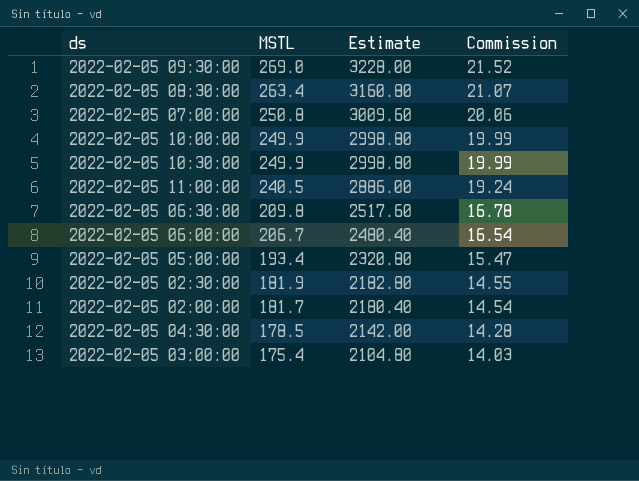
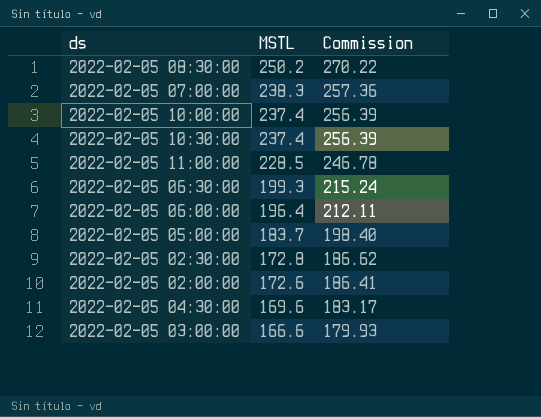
column Estimate | formula: [MSTL] * 12 -> none
column Commission | formula: [MSTL] * 0.08 -> [MSTL] * 1.08
row 2022-02-05 09:30:00: 269.0 | 3228.00 | 21.52 -> none
2022-02-05 08:30:00 | MSTL: 263.4 -> 250.2
2022-02-05 07:00:00 | MSTL: 250.8 -> 238.3
2022-02-05 10:00:00 | MSTL: 249.9 -> 237.4
2022-02-05 10:30:00 | MSTL: 249.9 -> 237.4
2022-02-05 11:00:00 | MSTL: 240.5 -> 228.5
2022-02-05 06:30:00 | MSTL: 209.8 -> 199.3
2022-02-05 06:00:00 | MSTL: 206.7 -> 196.4
2022-02-05 05:00:00 | MSTL: 193.4 -> 183.7
2022-02-05 02:30:00 | MSTL: 181.9 -> 172.8
2022-02-05 02:00:00 | MSTL: 181.7 -> 172.6
2022-02-05 04:30:00 | MSTL: 178.5 -> 169.6
2022-02-05 03:00:00 | MSTL: 175.4 -> 166.6

